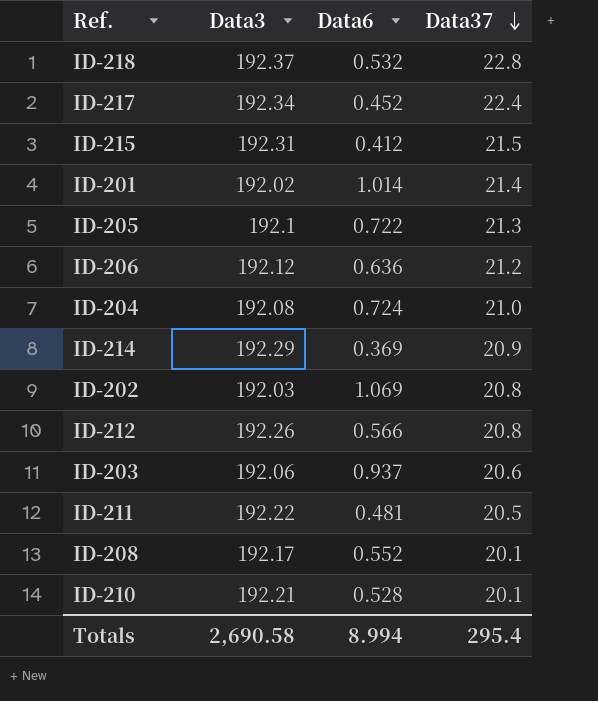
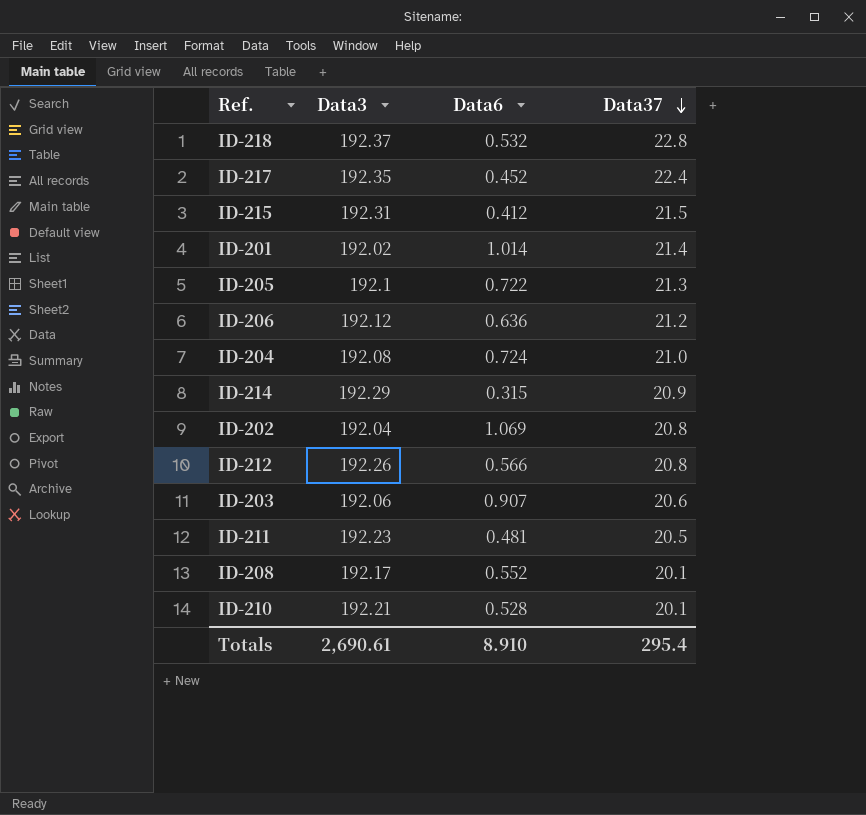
ID-217 | Data3: 192.34 -> 192.35
ID-214 | Data6: 0.369 -> 0.315
ID-202 | Data3: 192.03 -> 192.04
ID-203 | Data6: 0.937 -> 0.907
ID-211 | Data3: 192.22 -> 192.23
Totals | Data3: 2,690.58 -> 2,690.61
Totals | Data6: 8.994 -> 8.910

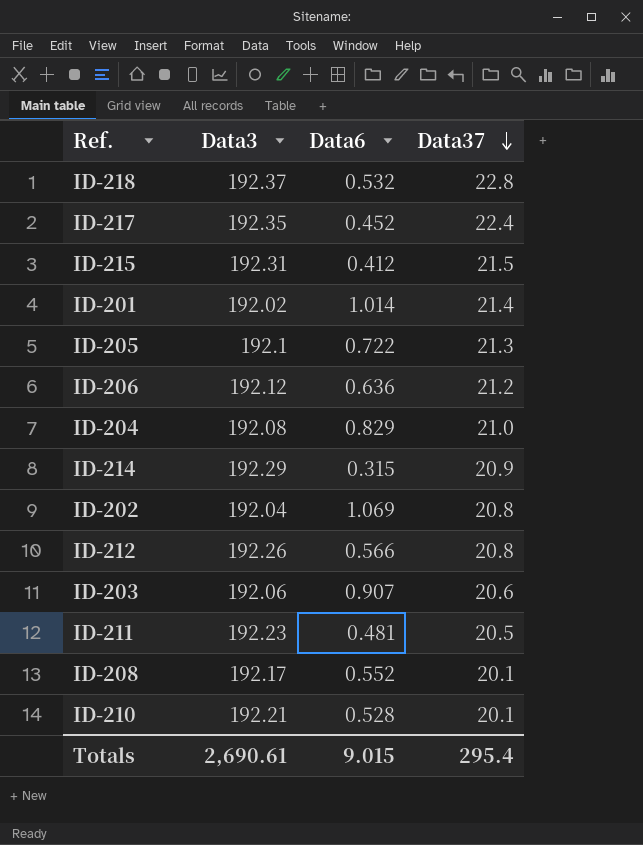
ID-204 | Data6: 0.724 -> 0.829
Totals | Data6: 8.910 -> 9.015

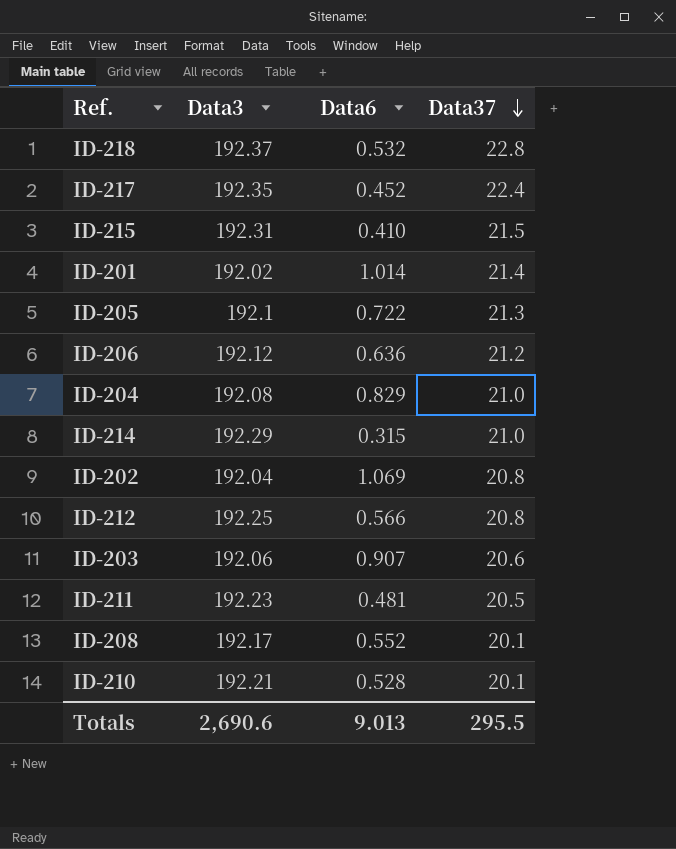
ID-215 | Data6: 0.412 -> 0.410
ID-214 | Data37: 20.9 -> 21.0
ID-212 | Data3: 192.26 -> 192.25
Totals | Data3: 2,690.61 -> 2,690.6
Totals | Data6: 9.015 -> 9.013
Totals | Data37: 295.4 -> 295.5

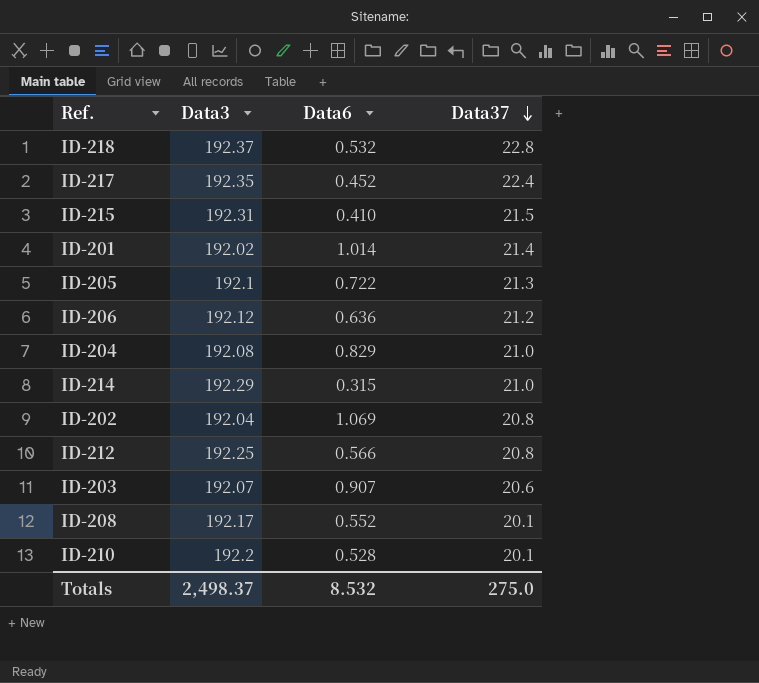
row ID-211: 192.23 | 0.481 | 20.5 -> none
ID-203 | Data3: 192.06 -> 192.07
ID-210 | Data3: 192.21 -> 192.2
Totals | Data3: 2,690.6 -> 2,498.37
Totals | Data6: 9.013 -> 8.532
Totals | Data37: 295.5 -> 275.0

